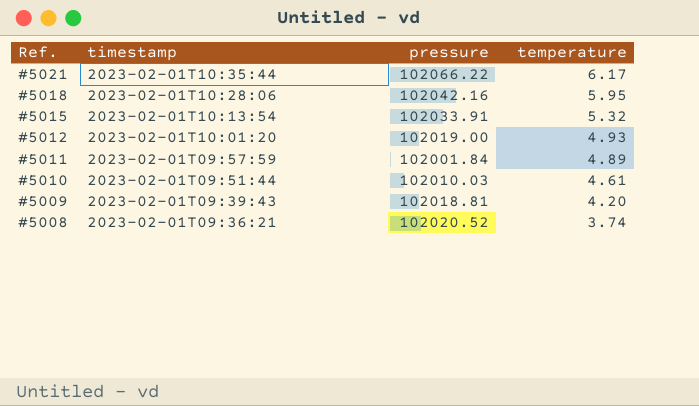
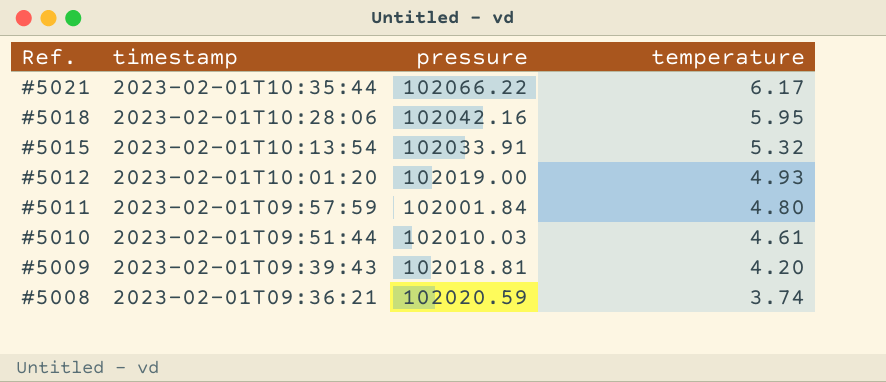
#5011 | temperature: 4.89 -> 4.80
#5008 | pressure: 102020.52 -> 102020.59

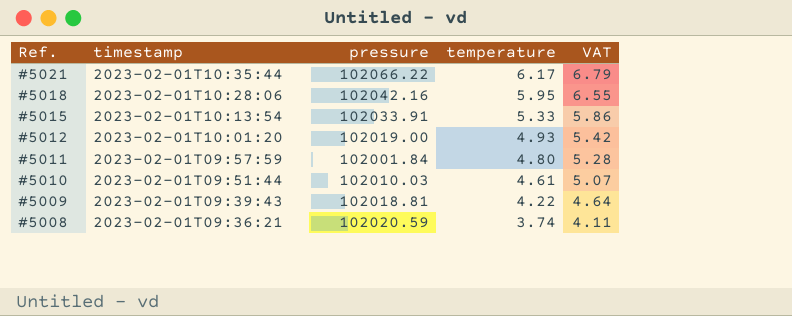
column VAT | formula: none -> [temperature] * 1.1
#5015 | temperature: 5.32 -> 5.33
#5009 | temperature: 4.20 -> 4.22

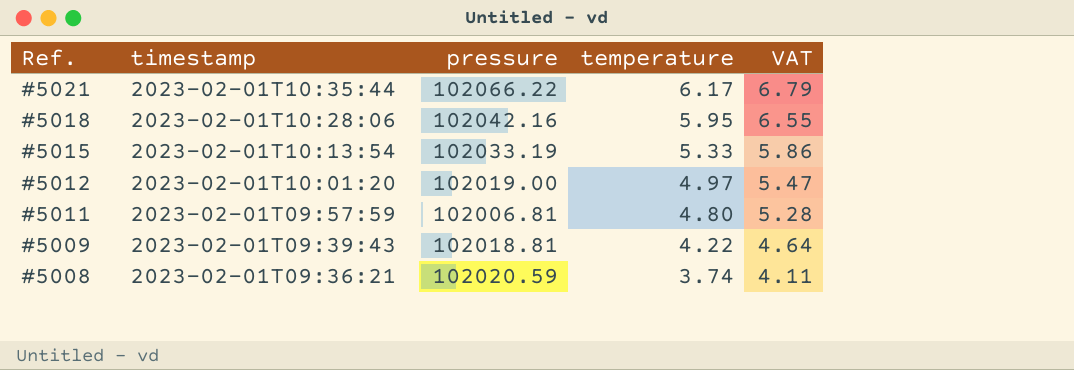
row #5010: 2023-02-01T09:51:44 | 102010.03 | 4.61 | 5.07 -> none
#5015 | pressure: 102033.91 -> 102033.19
#5012 | temperature: 4.93 -> 4.97
#5012 | VAT: 5.42 -> 5.47
#5011 | pressure: 102001.84 -> 102006.81

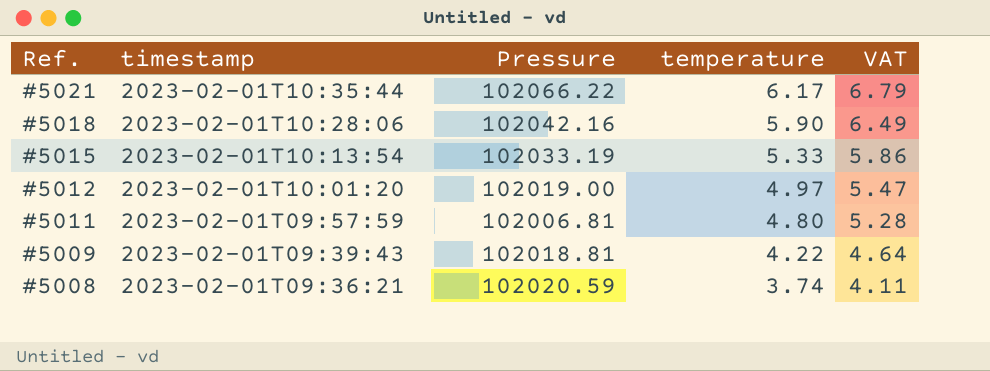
column name: pressure -> Pressure
#5018 | temperature: 5.95 -> 5.90
#5018 | VAT: 6.55 -> 6.49

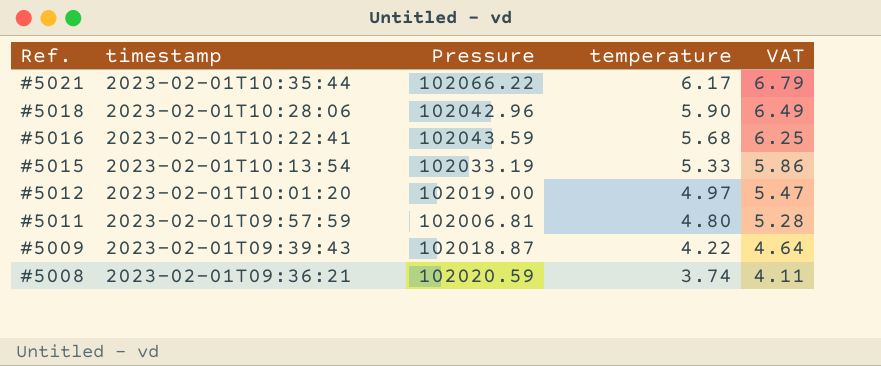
#5018 | Pressure: 102042.16 -> 102042.96
row #5016: none -> 2023-02-01T10:22:41 | 102043.59 | 5.68 | 6.25
#5009 | Pressure: 102018.81 -> 102018.87

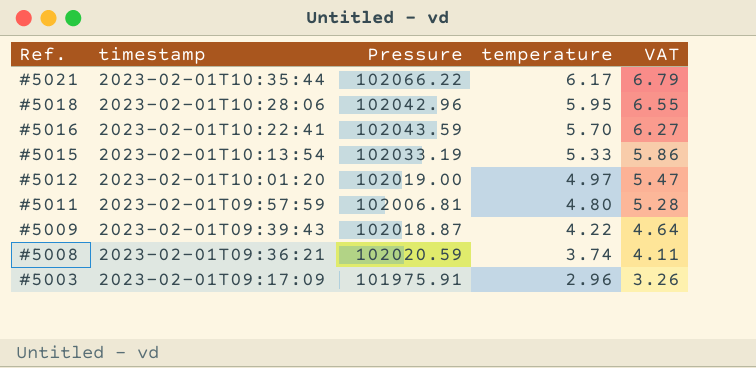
#5018 | temperature: 5.90 -> 5.95
#5018 | VAT: 6.49 -> 6.55
#5016 | temperature: 5.68 -> 5.70
#5016 | VAT: 6.25 -> 6.27
row #5003: none -> 2023-02-01T09:17:09 | 101975.91 | 2.96 | 3.26

